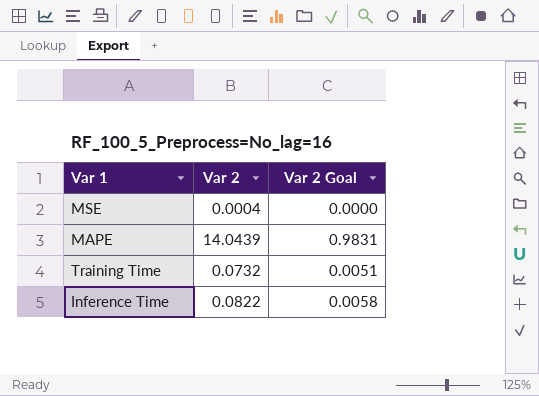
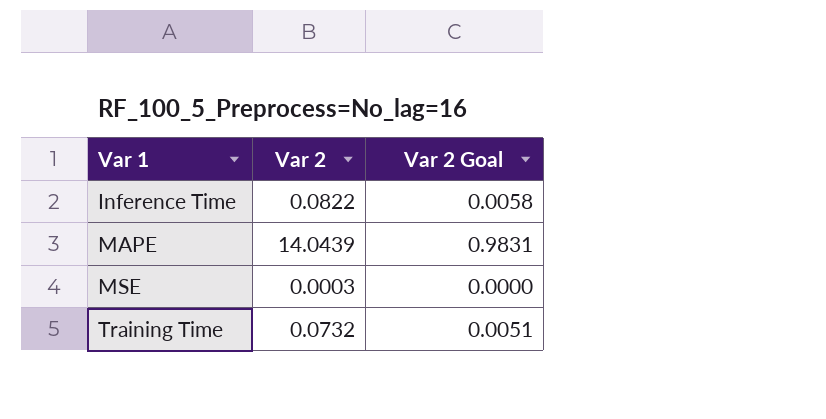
row order: none -> Var 1 ascending
MSE | Var 2: 0.0004 -> 0.0003

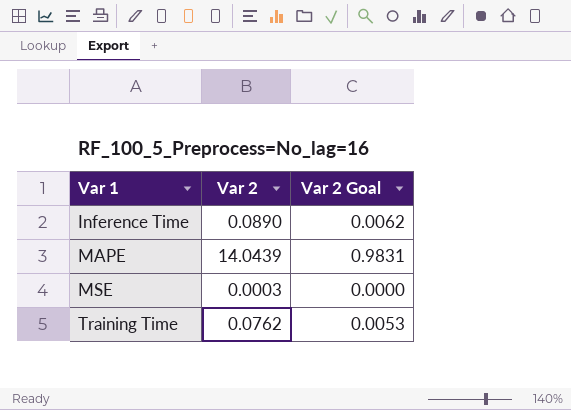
Inference Time | Var 2: 0.0822 -> 0.0890
Inference Time | Var 2 Goal: 0.0058 -> 0.0062
Training Time | Var 2: 0.0732 -> 0.0762
Training Time | Var 2 Goal: 0.0051 -> 0.0053

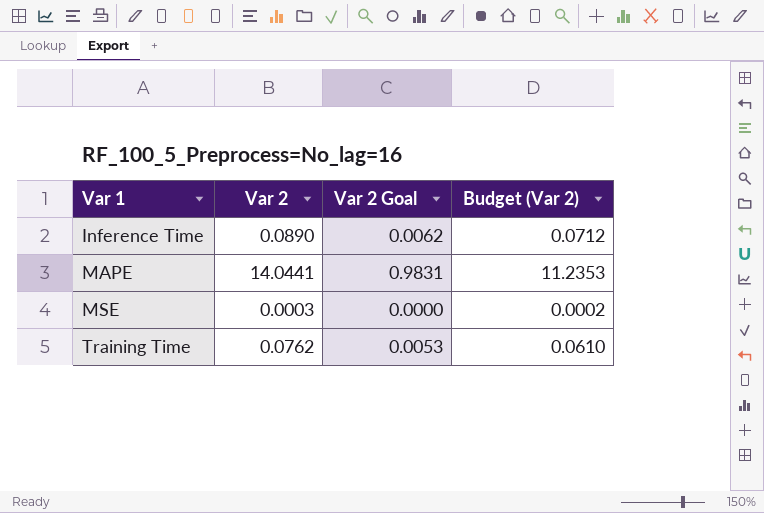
column Budget (Var 2) | formula: none -> [Var 2] * 0.8
MAPE | Var 2: 14.0439 -> 14.0441

